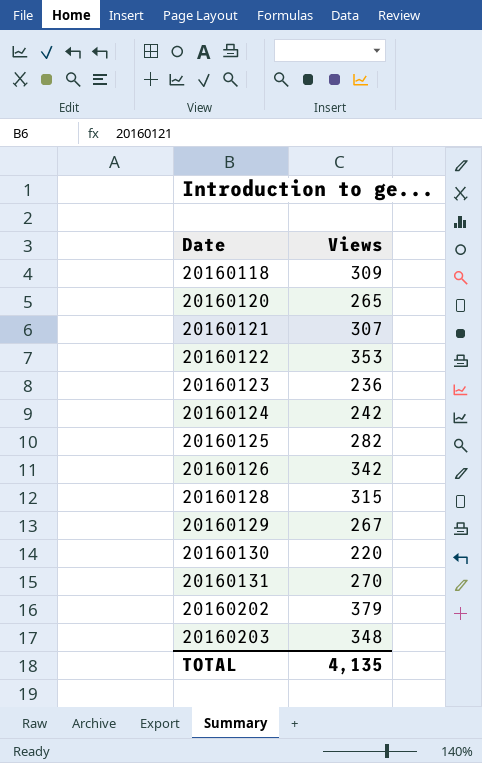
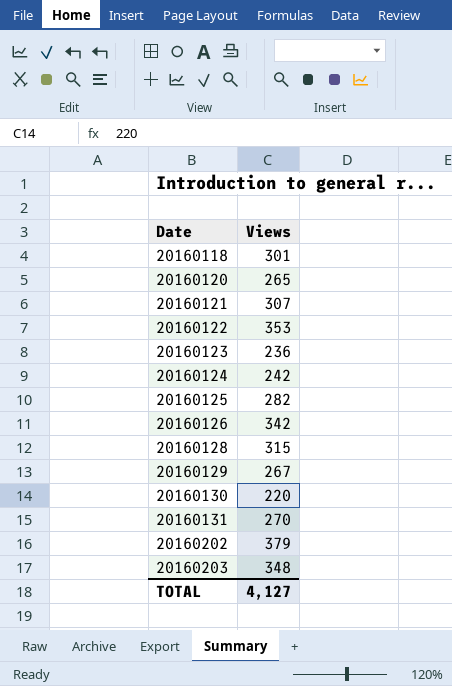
20160118 | Views: 309 -> 301
TOTAL | Views: 4,135 -> 4,127

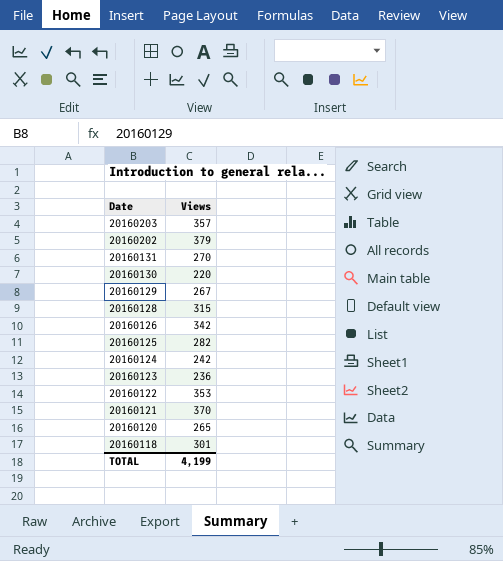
row order: Date ascending -> Date descending
20160203 | Views: 348 -> 357
20160121 | Views: 307 -> 370
TOTAL | Views: 4,127 -> 4,199

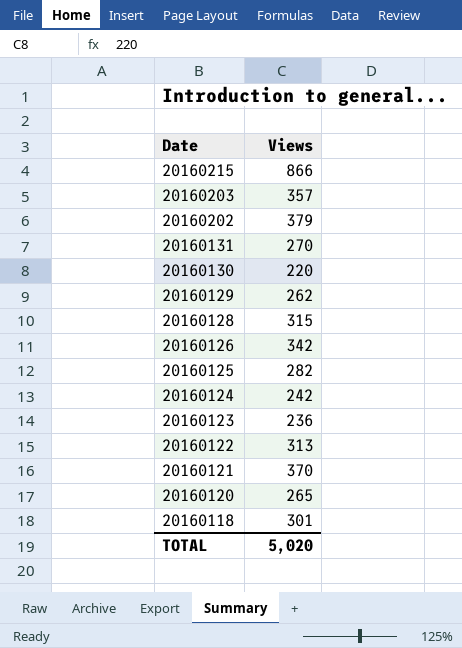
row 20160215: none -> 866
20160129 | Views: 267 -> 262
20160122 | Views: 353 -> 313
TOTAL | Views: 4,199 -> 5,020

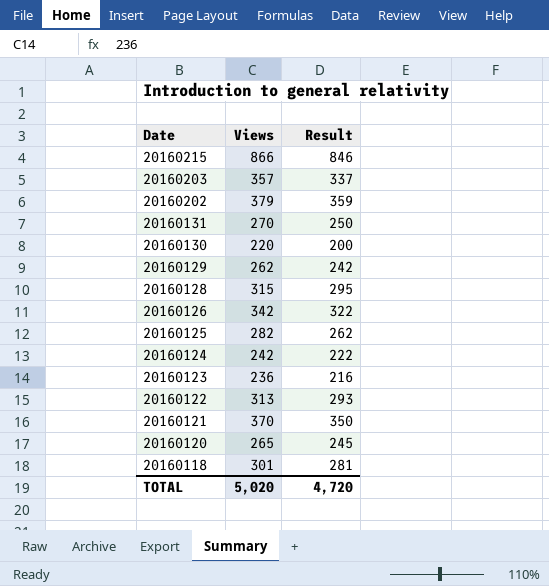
column Result | formula: none -> [Views] - 20

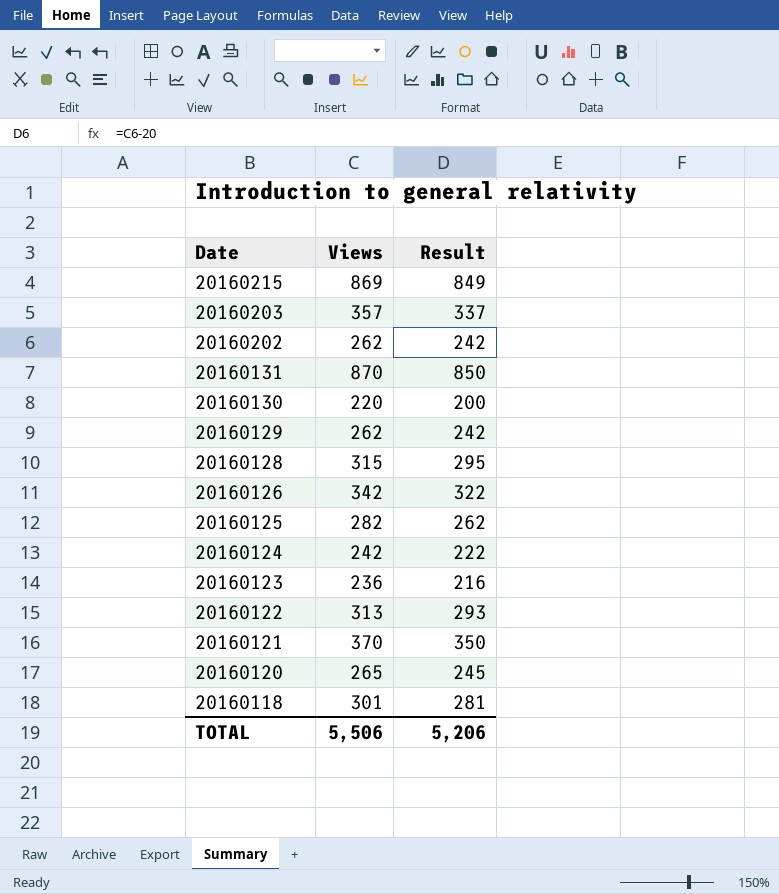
20160215 | Views: 866 -> 869
20160215 | Result: 846 -> 849
20160202 | Views: 379 -> 262
20160202 | Result: 359 -> 242
20160131 | Views: 270 -> 870
20160131 | Result: 250 -> 850
TOTAL | Views: 5,020 -> 5,506
TOTAL | Result: 4,720 -> 5,206

